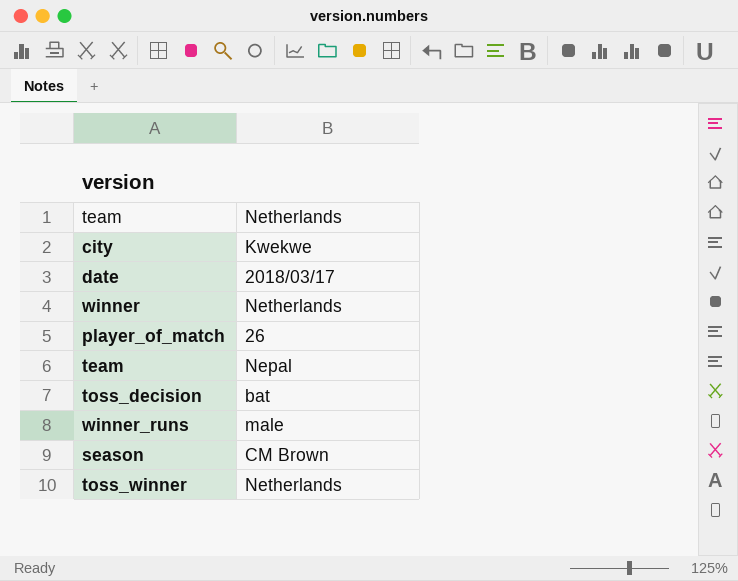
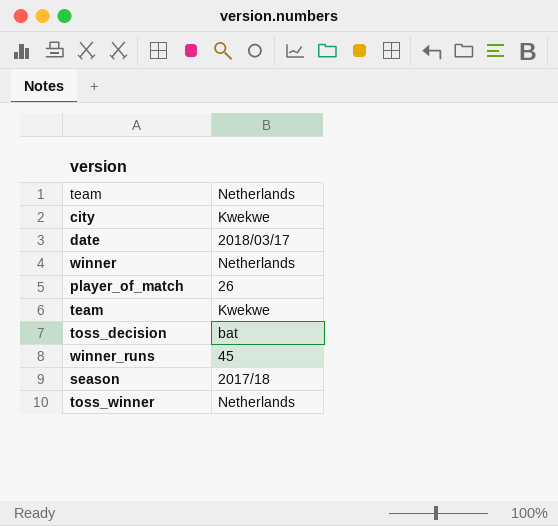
team | Netherlands: Nepal -> Kwekwe
winner_runs | Netherlands: male -> 45
season | Netherlands: CM Brown -> 2017/18

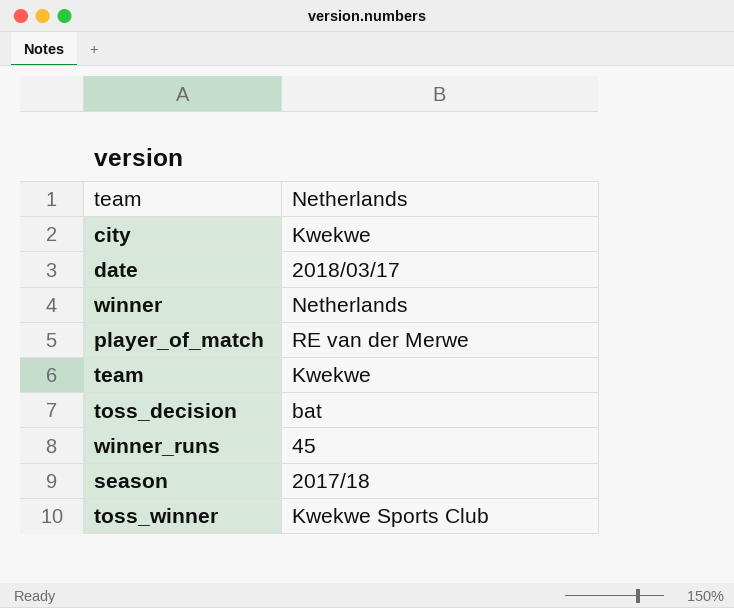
player_of_match | Netherlands: 26 -> RE van der Merwe
toss_winner | Netherlands: Netherlands -> Kwekwe Sports Club

